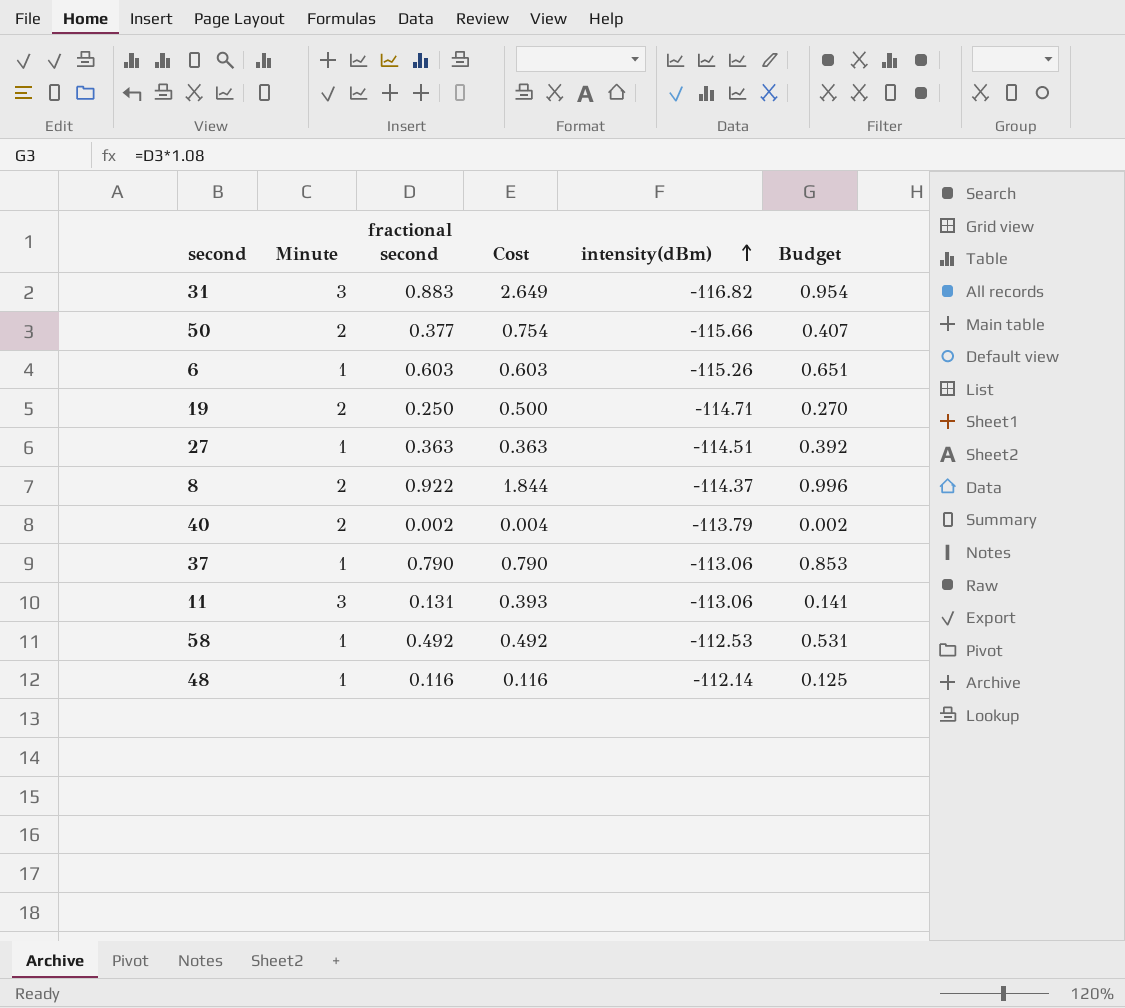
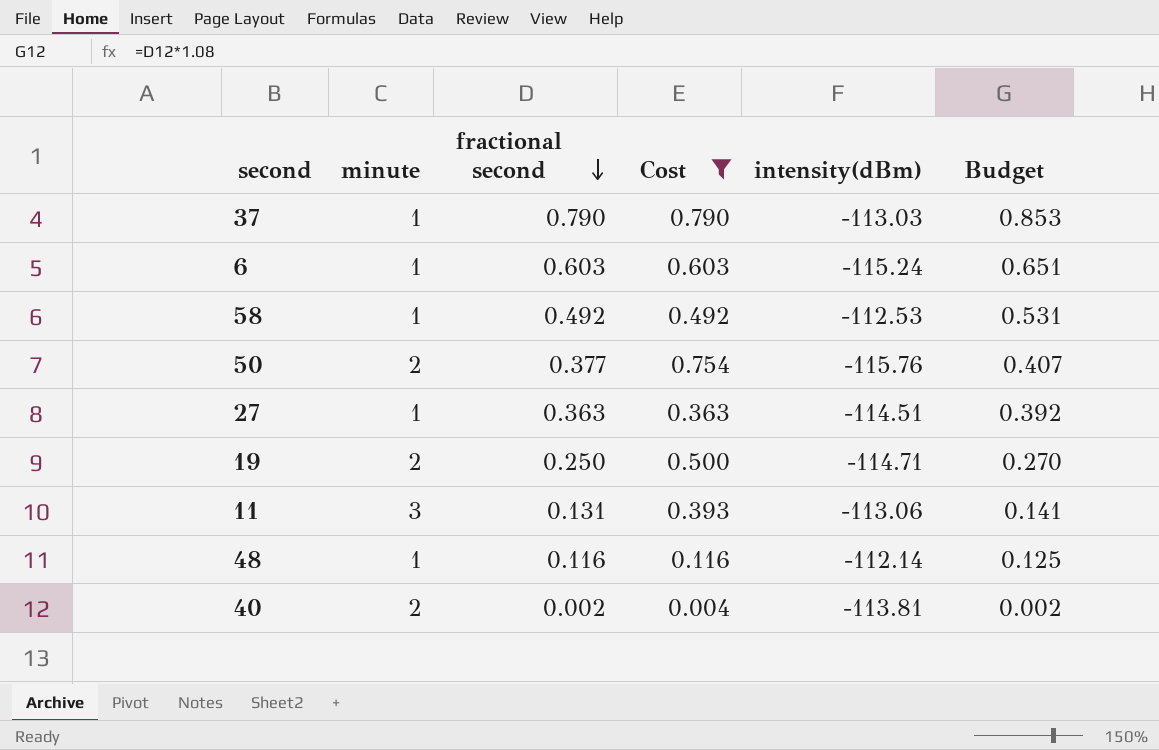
filter: none -> Cost <= 0.790
row order: intensity(dBm) ascending -> fractional second descending
column name: Minute -> minute
37 | intensity(dBm): -113.06 -> -113.03
6 | intensity(dBm): -115.26 -> -115.24
50 | intensity(dBm): -115.66 -> -115.76
40 | intensity(dBm): -113.79 -> -113.81

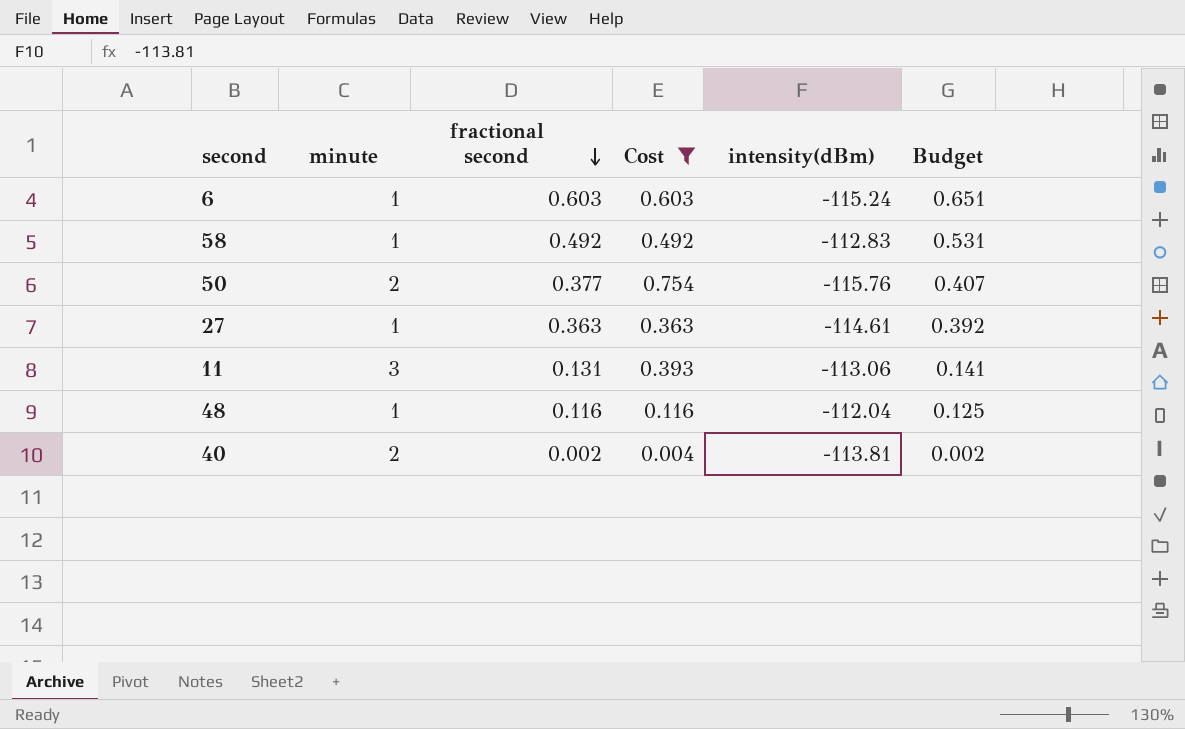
row 37: 1 | 0.790 | 0.790 | -113.03 | 0.853 -> none
row 19: 2 | 0.250 | 0.500 | -114.71 | 0.270 -> none
58 | intensity(dBm): -112.53 -> -112.83
27 | intensity(dBm): -114.51 -> -114.61
48 | intensity(dBm): -112.14 -> -112.04

